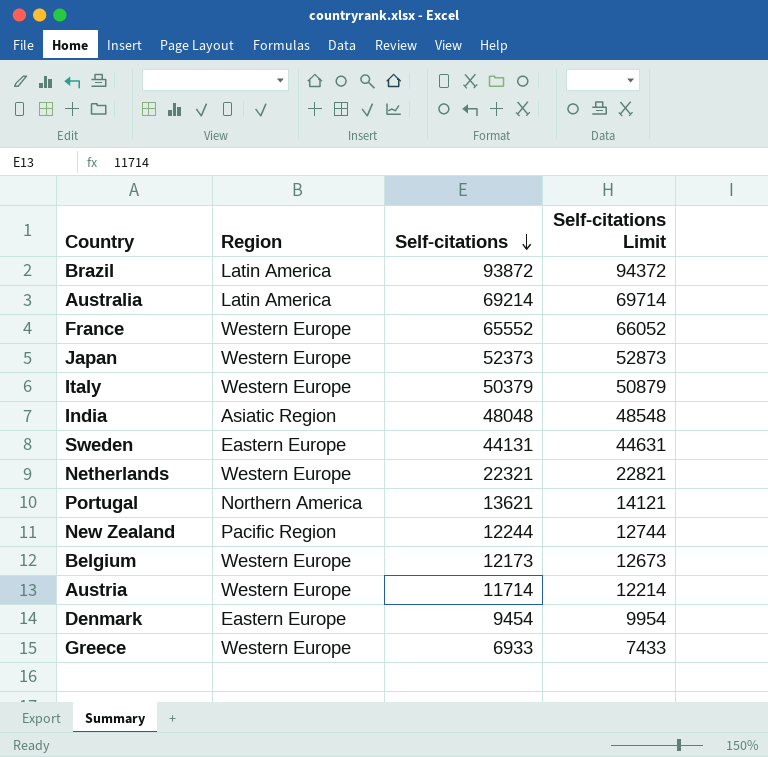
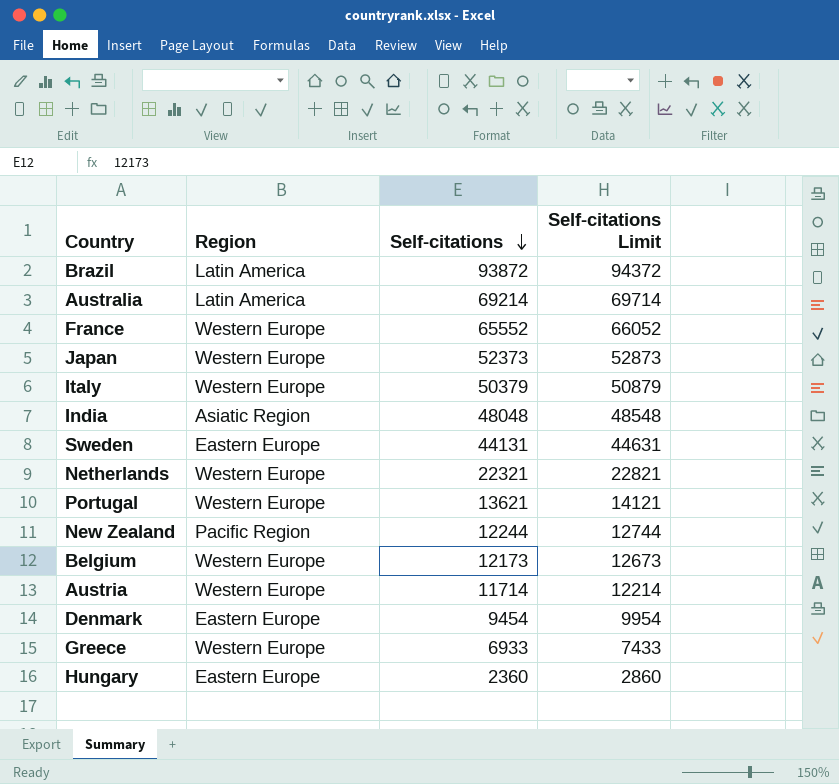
Portugal | Region: Northern America -> Western Europe
row Hungary: none -> Eastern Europe | 2360 | 2860

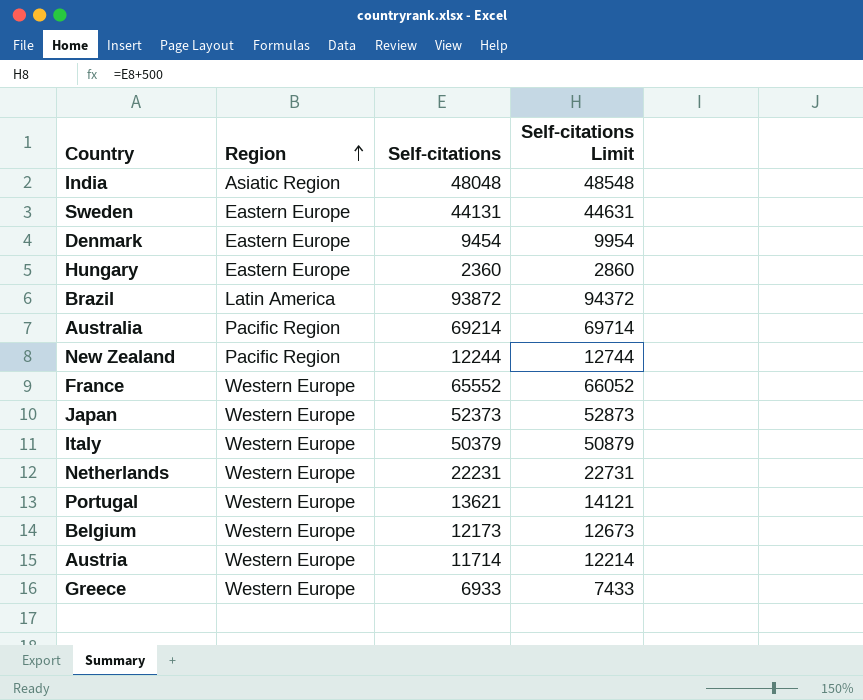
row order: Self-citations descending -> Region ascending
Australia | Region: Latin America -> Pacific Region
Netherlands | Self-citations: 22321 -> 22231
Netherlands | Self-citations Limit: 22821 -> 22731

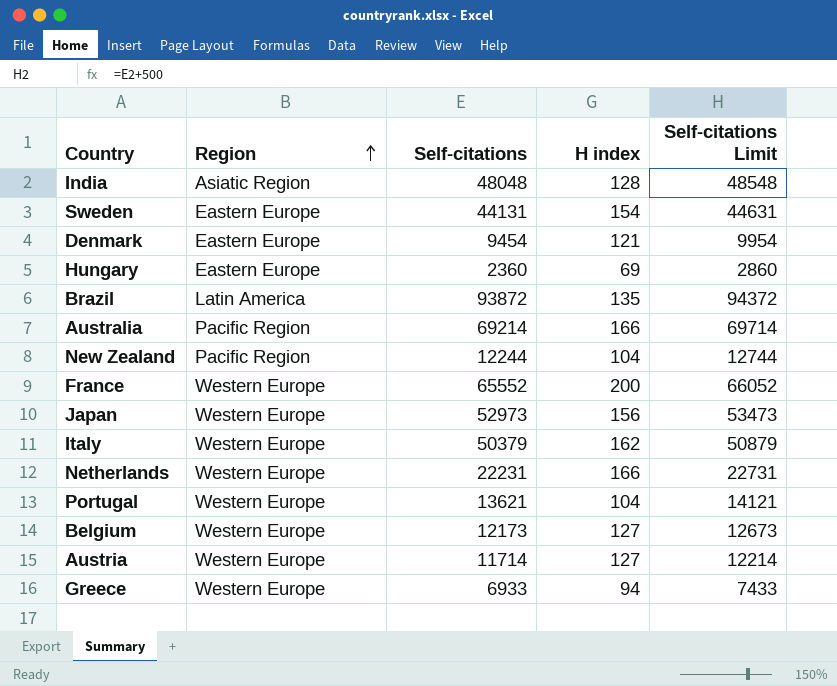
column H index | position: none -> 4
Japan | Self-citations: 52373 -> 52973
Japan | Self-citations Limit: 52873 -> 53473

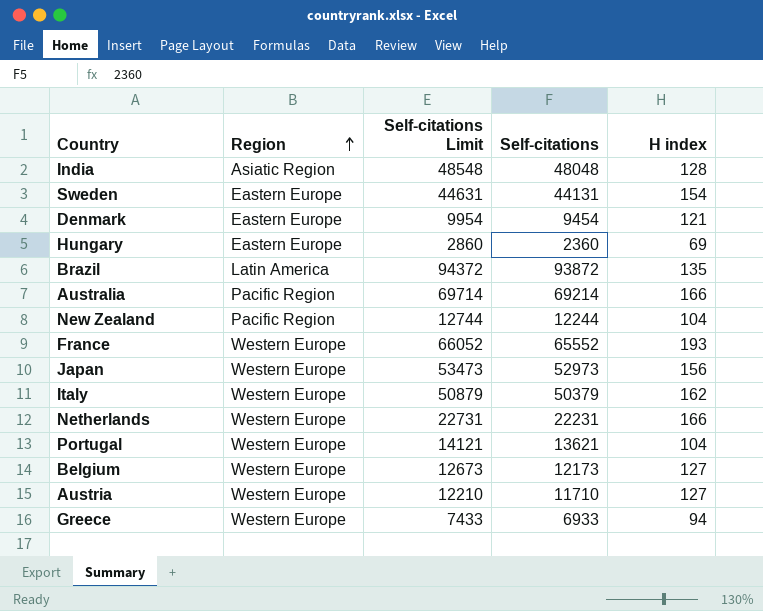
column Self-citations Limit | position: 5 -> 3
France | H index: 200 -> 193
Austria | Self-citations Limit: 12214 -> 12210
Austria | Self-citations: 11714 -> 11710

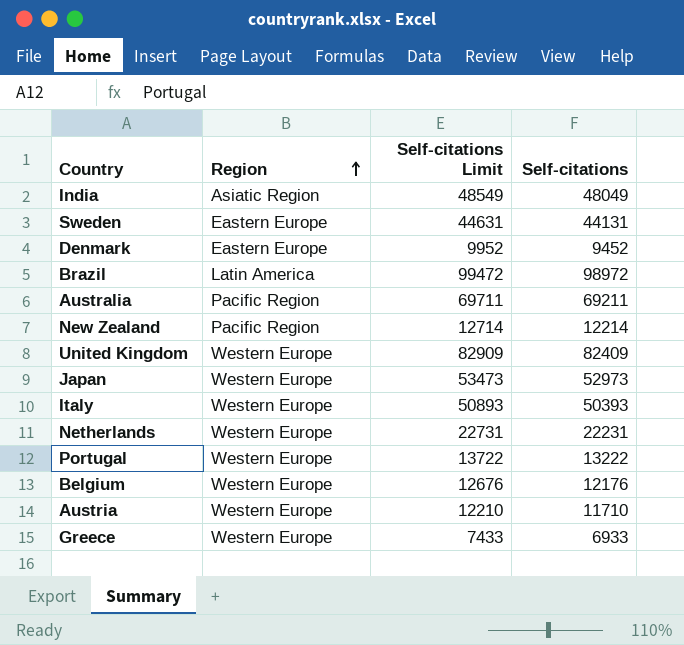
column H index | position: 5 -> none
row Hungary: Eastern Europe | 2860 | 2360 | 69 -> none
row France: Western Europe | 66052 | 65552 | 193 -> none
India | Self-citations Limit: 48548 -> 48549
India | Self-citations: 48048 -> 48049
Denmark | Self-citations Limit: 9954 -> 9952
Denmark | Self-citations: 9454 -> 9452
Brazil | Self-citations Limit: 94372 -> 99472
Brazil | Self-citations: 93872 -> 98972
Australia | Self-citations Limit: 69714 -> 69711
Australia | Self-citations: 69214 -> 69211
New Zealand | Self-citations Limit: 12744 -> 12714
New Zealand | Self-citations: 12244 -> 12214
row United Kingdom: none -> Western Europe | 82909 | 82409
Italy | Self-citations Limit: 50879 -> 50893
Italy | Self-citations: 50379 -> 50393
Portugal | Self-citations Limit: 14121 -> 13722
Portugal | Self-citations: 13621 -> 13222
Belgium | Self-citations Limit: 12673 -> 12676
Belgium | Self-citations: 12173 -> 12176

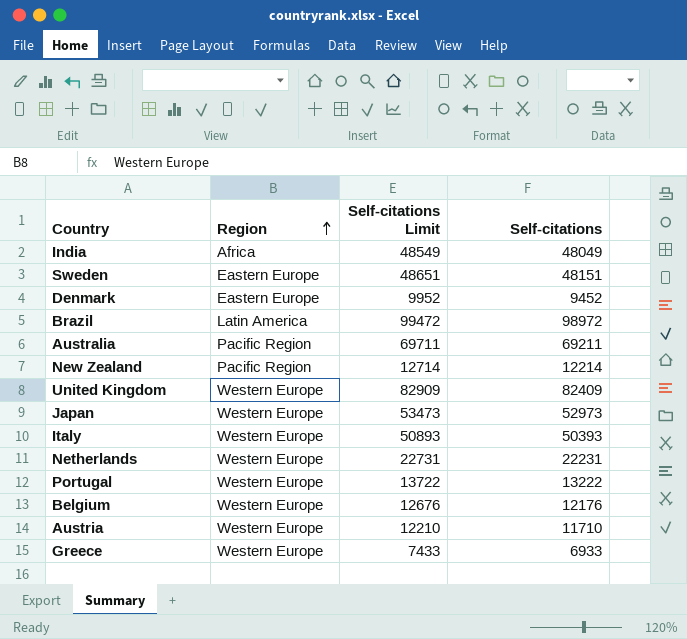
India | Region: Asiatic Region -> Africa
Sweden | Self-citations Limit: 44631 -> 48651
Sweden | Self-citations: 44131 -> 48151

